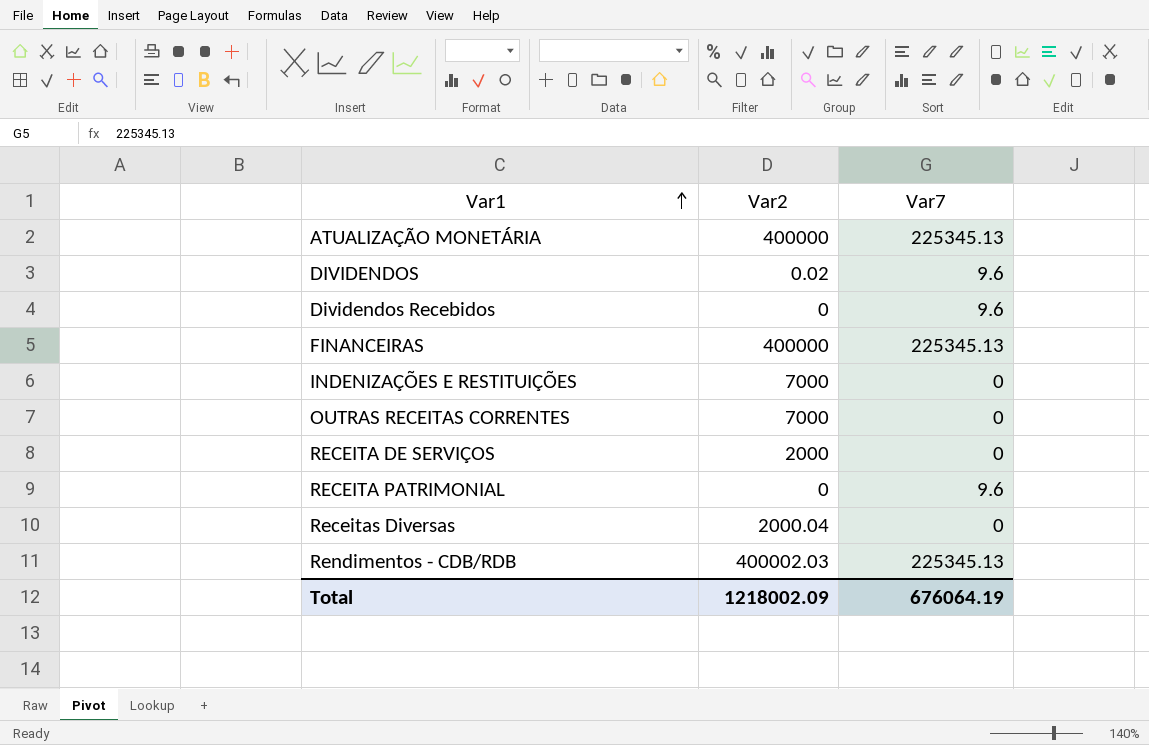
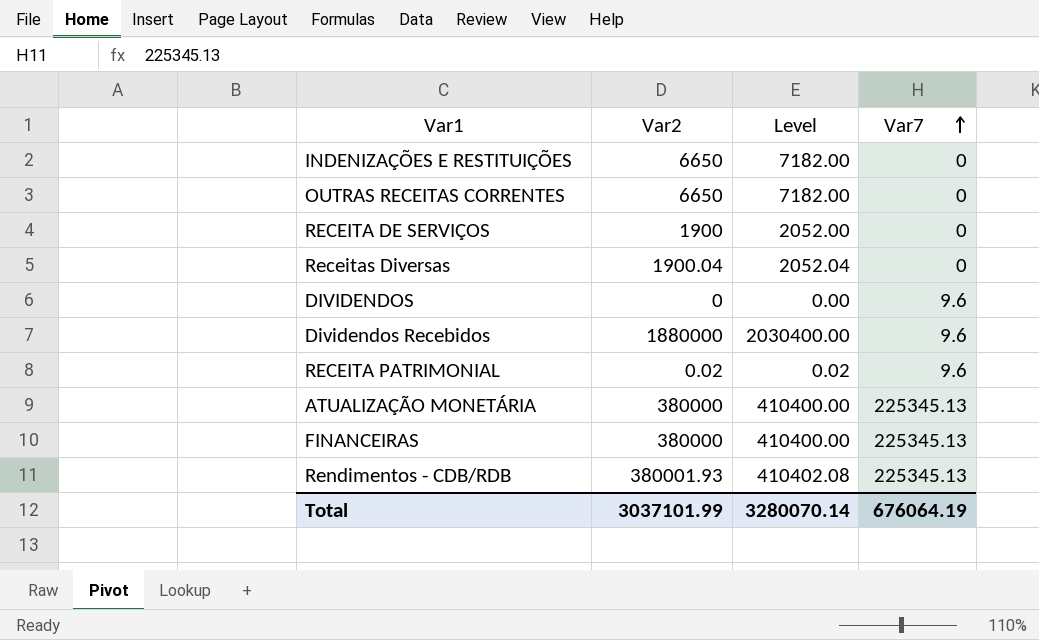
row order: Var1 ascending -> Var7 ascending
column Level | formula: none -> [Var2] * 1.08
INDENIZAÇÕES E RESTITUIÇÕES | Var2: 7000 -> 6650
OUTRAS RECEITAS CORRENTES | Var2: 7000 -> 6650
RECEITA DE SERVIÇOS | Var2: 2000 -> 1900
Receitas Diversas | Var2: 2000.04 -> 1900.04
DIVIDENDOS | Var2: 0.02 -> 0
Dividendos Recebidos | Var2: 0 -> 1880000
RECEITA PATRIMONIAL | Var2: 0 -> 0.02
ATUALIZAÇÃO MONETÁRIA | Var2: 400000 -> 380000
FINANCEIRAS | Var2: 400000 -> 380000
Rendimentos - CDB/RDB | Var2: 400002.03 -> 380001.93
Total | Var2: 1218002.09 -> 3037101.99

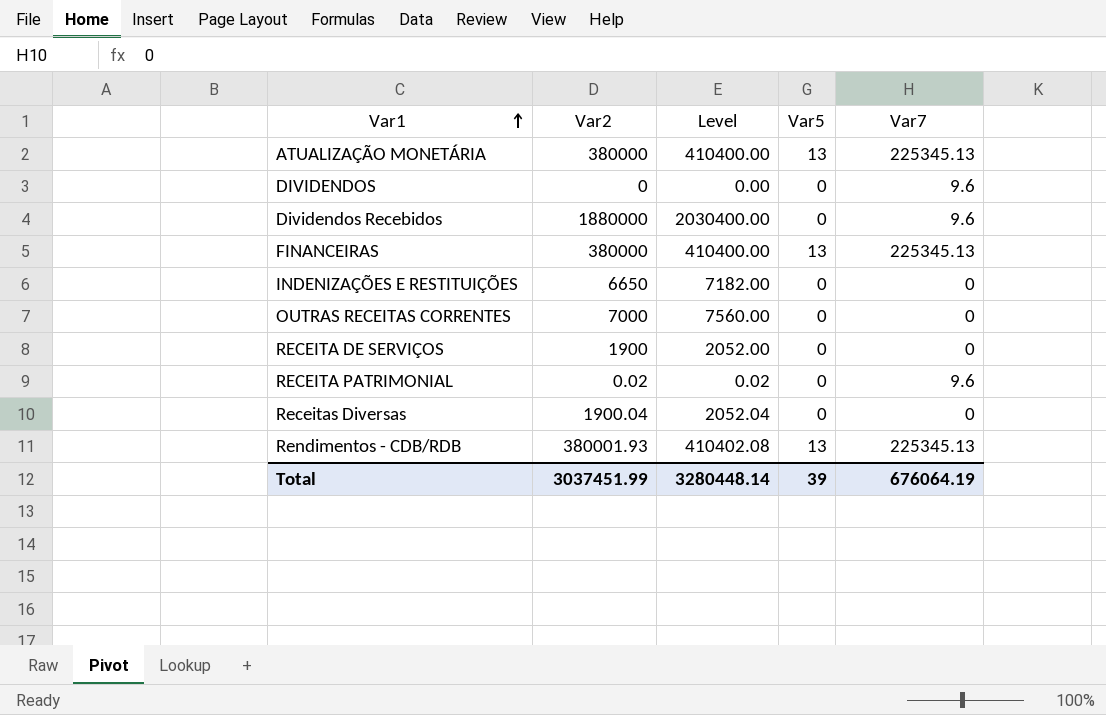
row order: Var7 ascending -> Var1 ascending
column Var5 | position: none -> 4
OUTRAS RECEITAS CORRENTES | Var2: 6650 -> 7000
OUTRAS RECEITAS CORRENTES | Level: 7182.00 -> 7560.00
Total | Var2: 3037101.99 -> 3037451.99
Total | Level: 3280070.14 -> 3280448.14

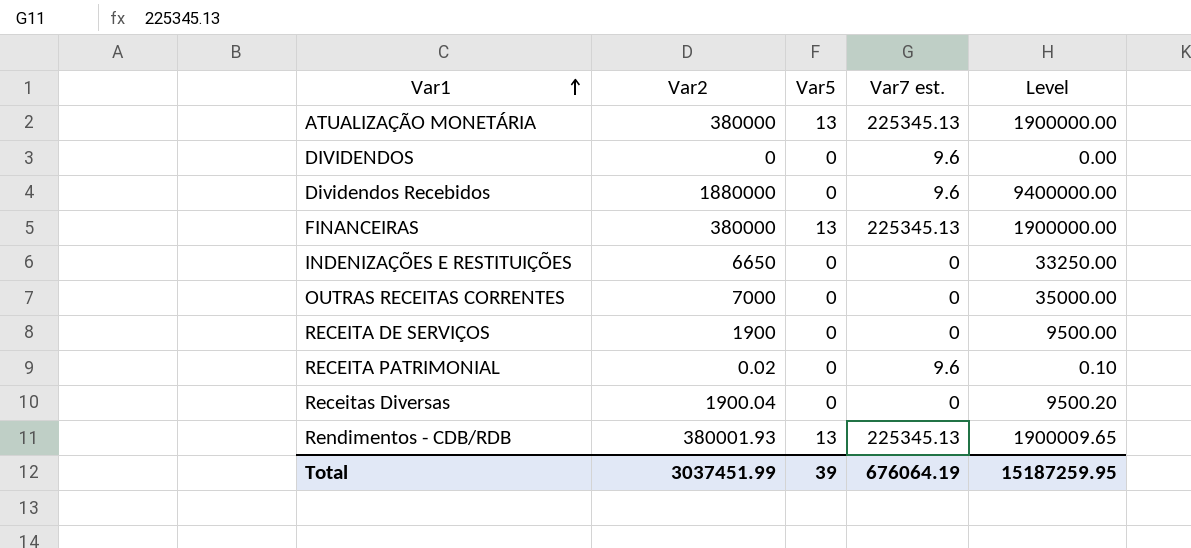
column name: Var7 -> Var7 est.
column Level | formula: [Var2] * 1.08 -> [Var2] * 5
column Level | position: 3 -> 5
Total | Level: 3280448.14 -> 15187259.95

